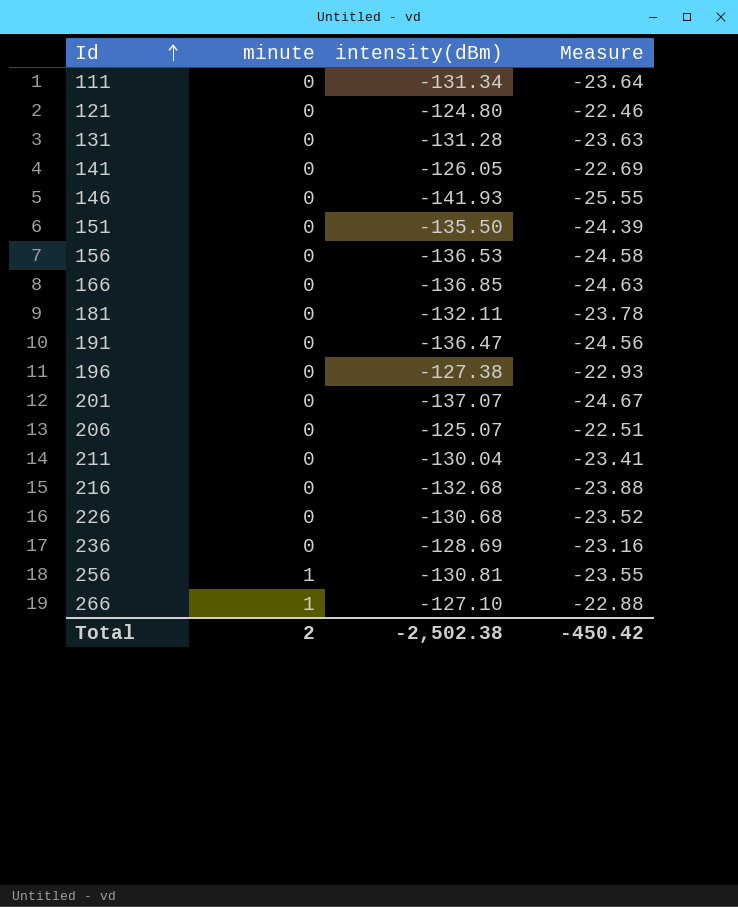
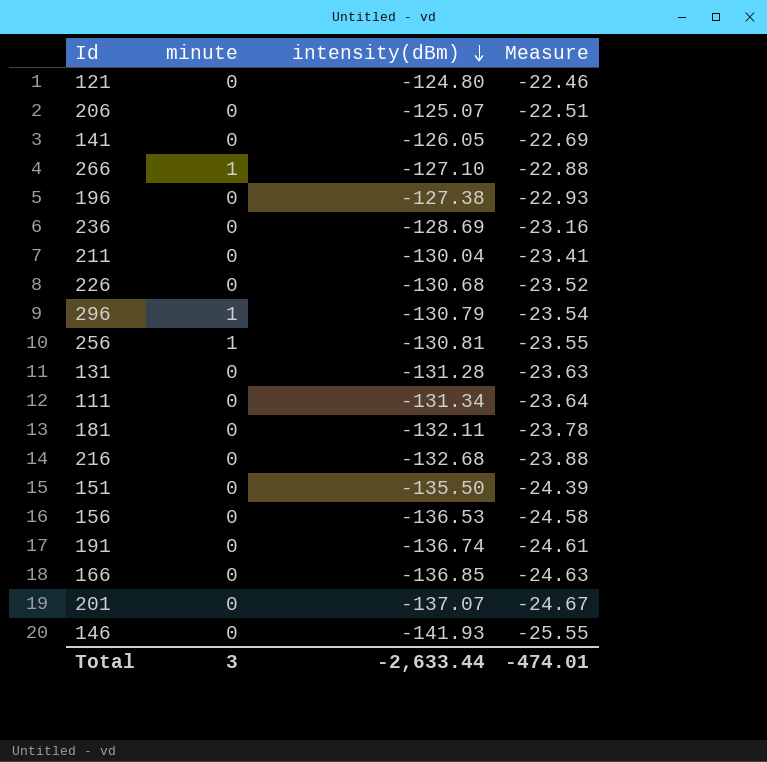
row order: Id ascending -> intensity(dBm) descending
row 296: none -> 1 | -130.79 | -23.54
191 | intensity(dBm): -136.47 -> -136.74
191 | Measure: -24.56 -> -24.61
Total | minute: 2 -> 3
Total | intensity(dBm): -2,502.38 -> -2,633.44
Total | Measure: -450.42 -> -474.01

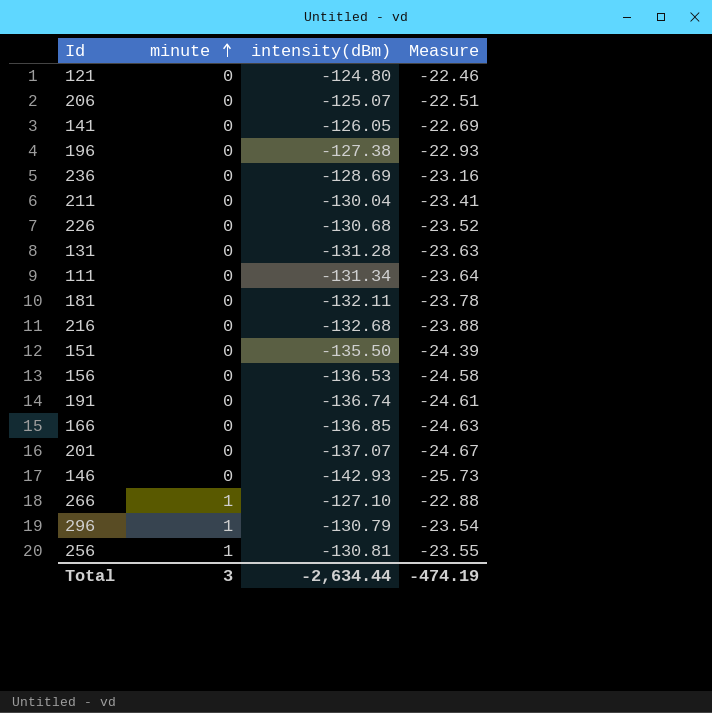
row order: intensity(dBm) descending -> minute ascending
146 | intensity(dBm): -141.93 -> -142.93
146 | Measure: -25.55 -> -25.73
Total | intensity(dBm): -2,633.44 -> -2,634.44
Total | Measure: -474.01 -> -474.19

